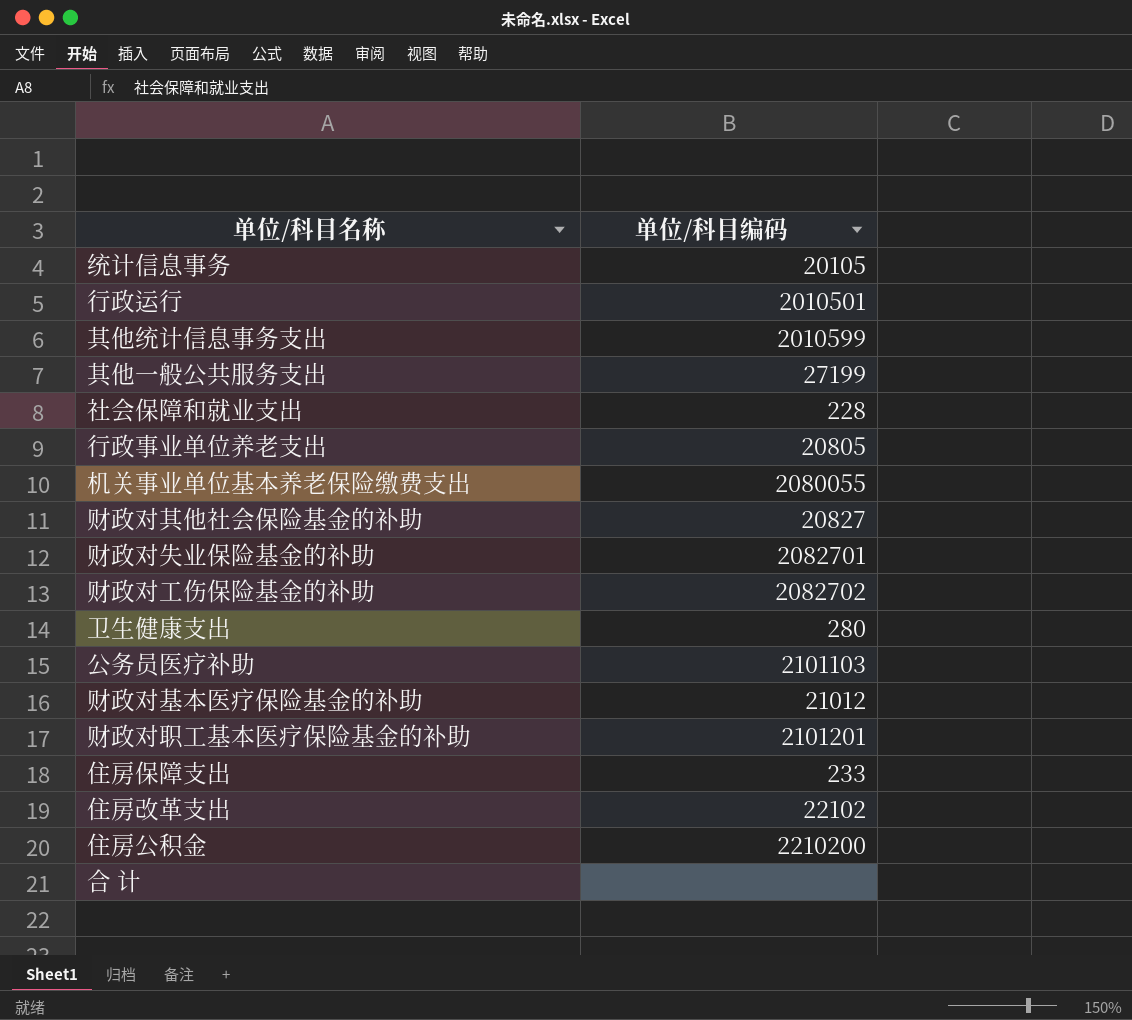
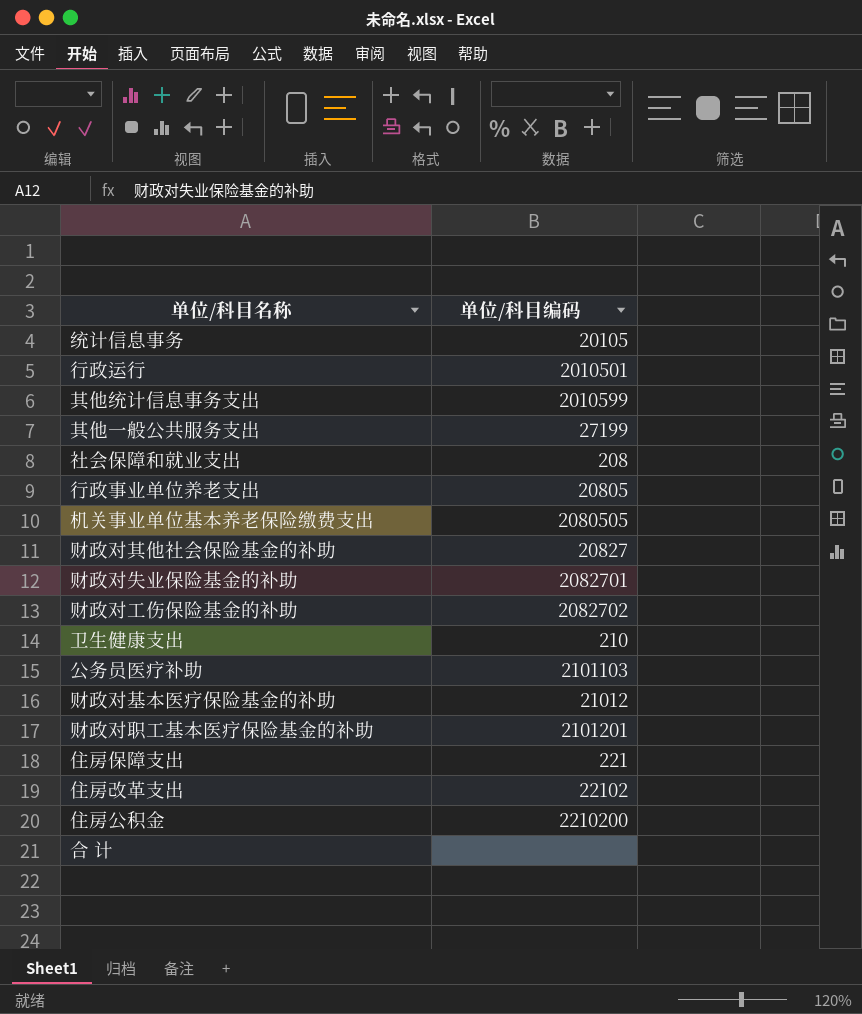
社会保障和就业支出 | 单位/科目编码: 228 -> 208
机关事业单位基本养老保险缴费支出 | 单位/科目编码: 2080055 -> 2080505
卫生健康支出 | 单位/科目编码: 280 -> 210
住房保障支出 | 单位/科目编码: 233 -> 221

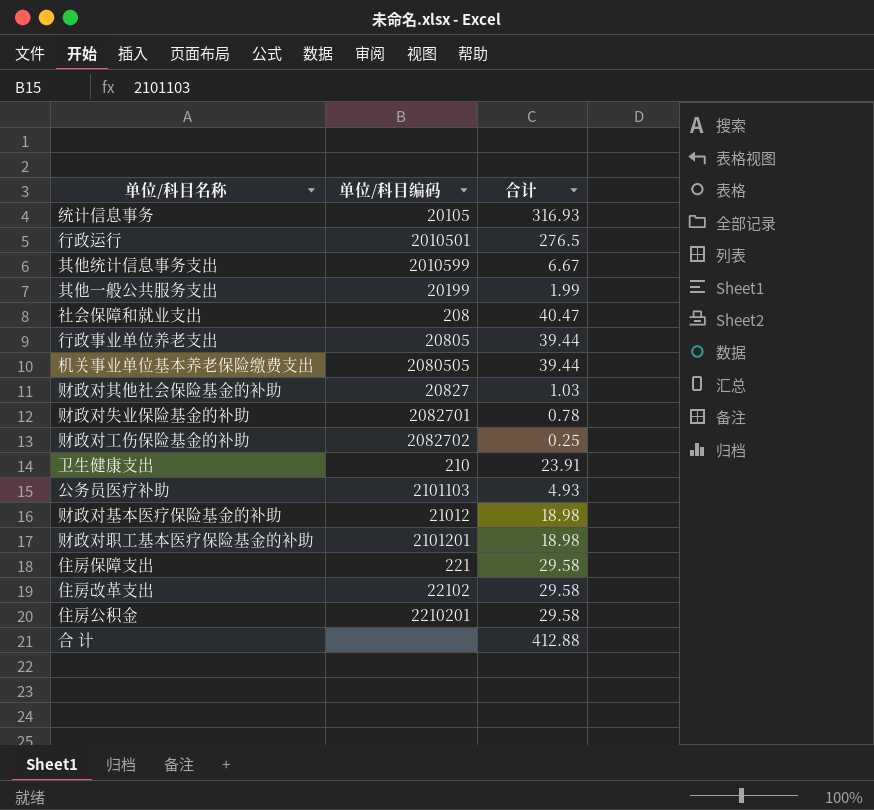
column 合计 | position: none -> 3
其他一般公共服务支出 | 单位/科目编码: 27199 -> 20199
住房公积金 | 单位/科目编码: 2210200 -> 2210201

